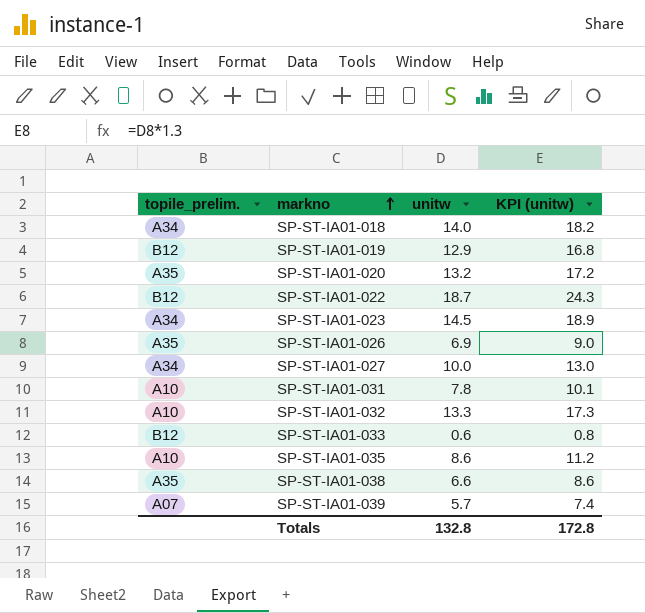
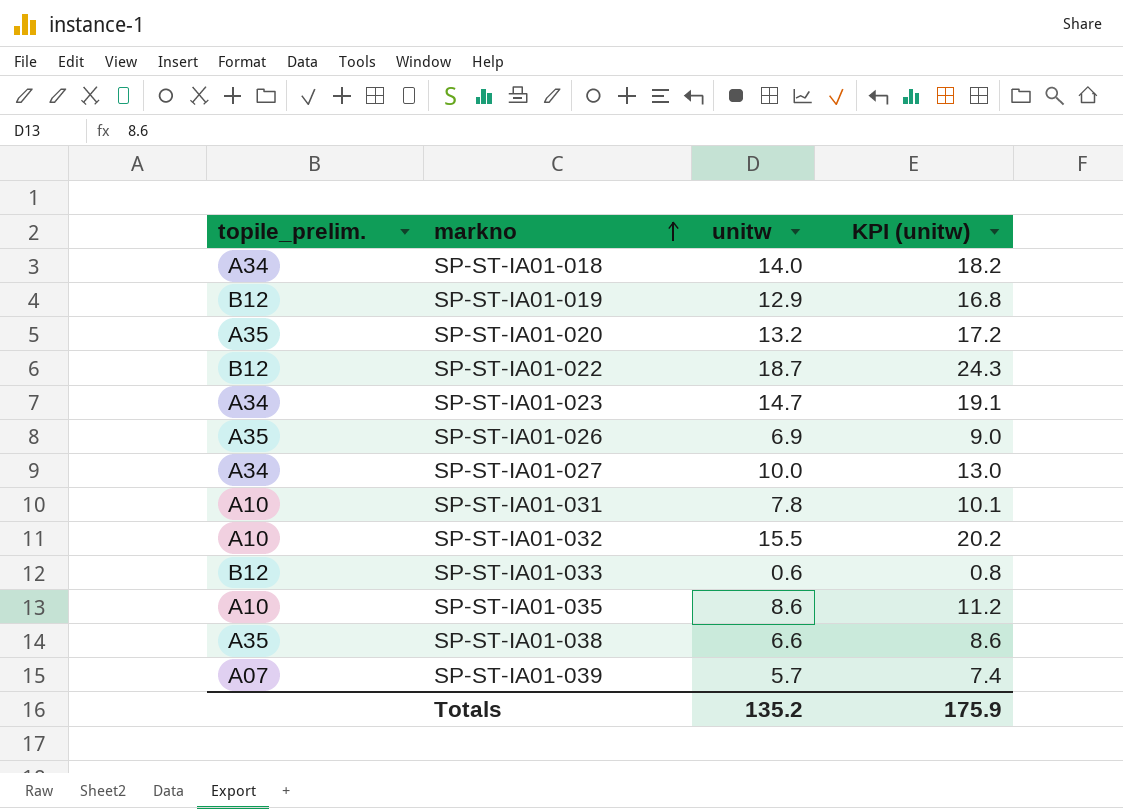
SP-ST-IA01-023 | unitw: 14.5 -> 14.7
SP-ST-IA01-023 | KPI (unitw): 18.9 -> 19.1
SP-ST-IA01-032 | unitw: 13.3 -> 15.5
SP-ST-IA01-032 | KPI (unitw): 17.3 -> 20.2
Totals | unitw: 132.8 -> 135.2
Totals | KPI (unitw): 172.8 -> 175.9

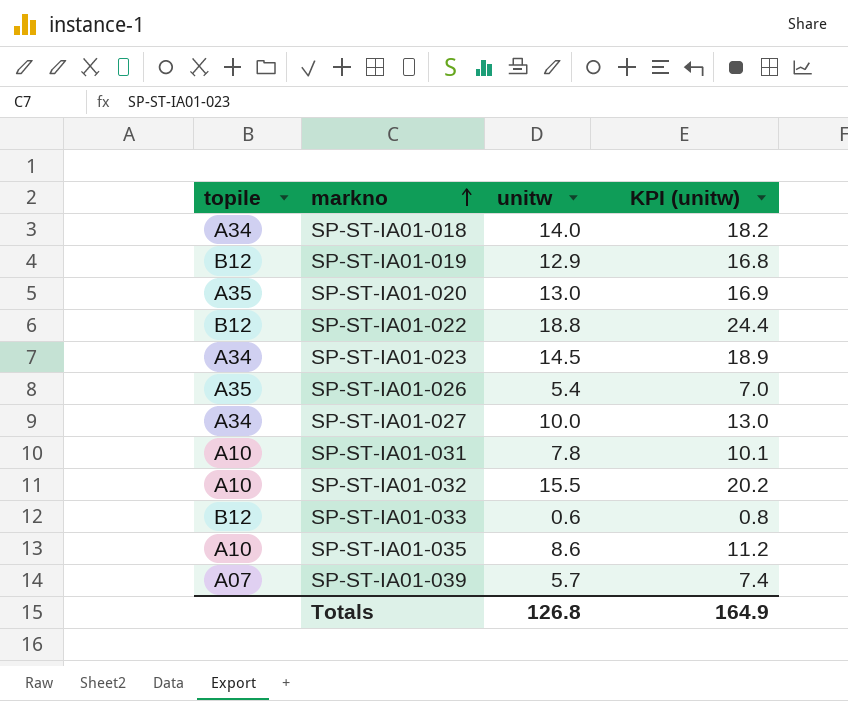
column name: topile_prelim. -> topile
row SP-ST-IA01-038: A35 | 6.6 | 8.6 -> none
SP-ST-IA01-020 | unitw: 13.2 -> 13.0
SP-ST-IA01-020 | KPI (unitw): 17.2 -> 16.9
SP-ST-IA01-022 | unitw: 18.7 -> 18.8
SP-ST-IA01-022 | KPI (unitw): 24.3 -> 24.4
SP-ST-IA01-023 | unitw: 14.7 -> 14.5
SP-ST-IA01-023 | KPI (unitw): 19.1 -> 18.9
SP-ST-IA01-026 | unitw: 6.9 -> 5.4
SP-ST-IA01-026 | KPI (unitw): 9.0 -> 7.0
Totals | unitw: 135.2 -> 126.8
Totals | KPI (unitw): 175.9 -> 164.9

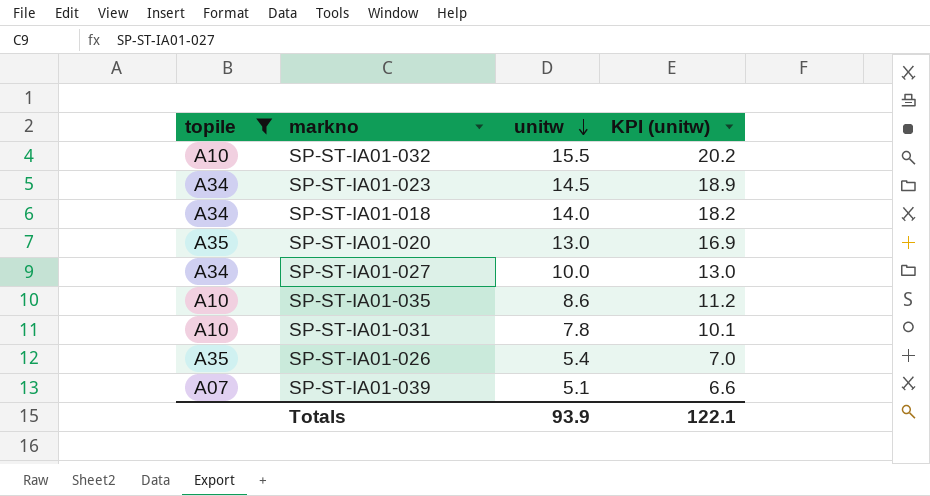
filter: none -> topile != B12
row order: markno ascending -> unitw descending
SP-ST-IA01-039 | unitw: 5.7 -> 5.1
SP-ST-IA01-039 | KPI (unitw): 7.4 -> 6.6
Totals | unitw: 126.8 -> 93.9
Totals | KPI (unitw): 164.9 -> 122.1

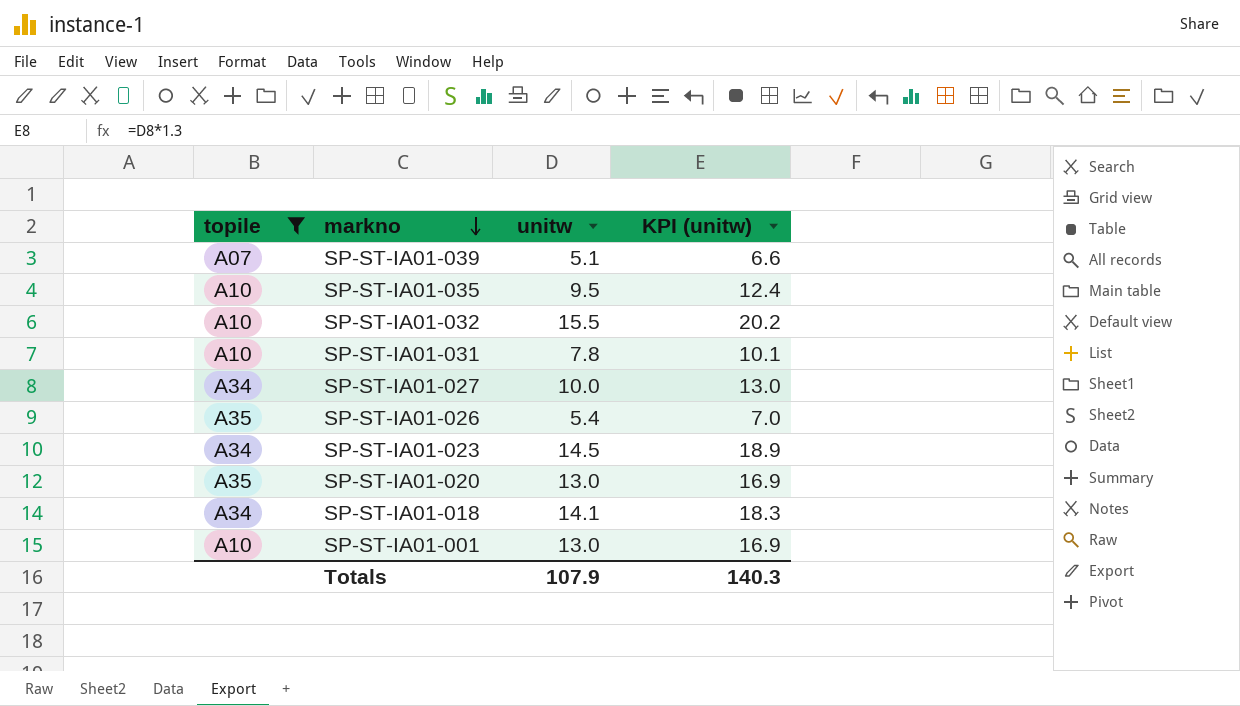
row order: unitw descending -> markno descending
SP-ST-IA01-035 | unitw: 8.6 -> 9.5
SP-ST-IA01-035 | KPI (unitw): 11.2 -> 12.4
SP-ST-IA01-018 | unitw: 14.0 -> 14.1
SP-ST-IA01-018 | KPI (unitw): 18.2 -> 18.3
row SP-ST-IA01-001: none -> A10 | 13.0 | 16.9
Totals | unitw: 93.9 -> 107.9
Totals | KPI (unitw): 122.1 -> 140.3

